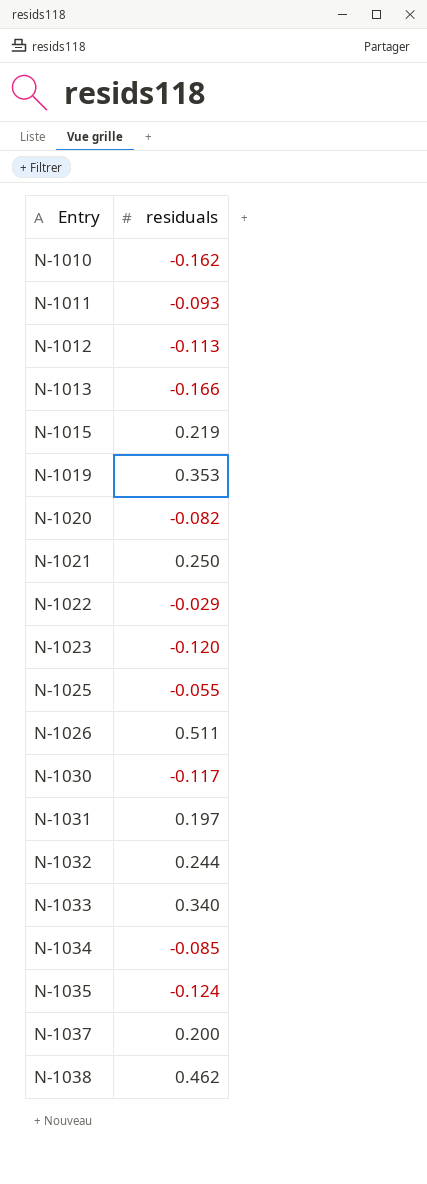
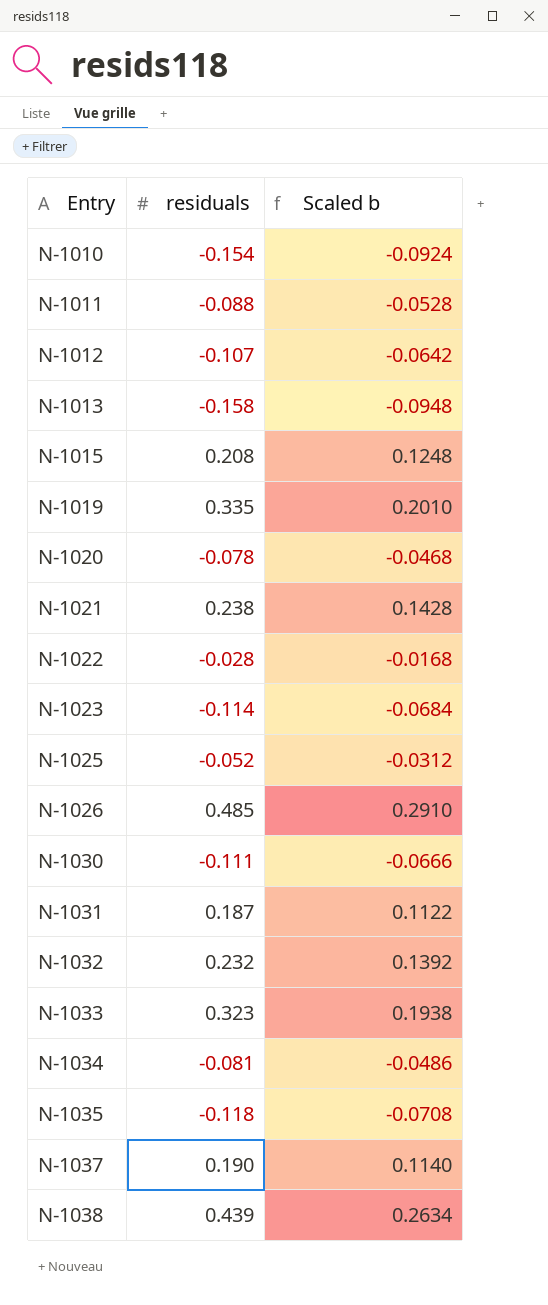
column Scaled b | formula: none -> [residuals] * 0.6
N-1010 | residuals: -0.162 -> -0.154
N-1011 | residuals: -0.093 -> -0.088
N-1012 | residuals: -0.113 -> -0.107
N-1013 | residuals: -0.166 -> -0.158
N-1015 | residuals: 0.219 -> 0.208
N-1019 | residuals: 0.353 -> 0.335
N-1020 | residuals: -0.082 -> -0.078
N-1021 | residuals: 0.250 -> 0.238
N-1022 | residuals: -0.029 -> -0.028
N-1023 | residuals: -0.120 -> -0.114
N-1025 | residuals: -0.055 -> -0.052
N-1026 | residuals: 0.511 -> 0.485
N-1030 | residuals: -0.117 -> -0.111
N-1031 | residuals: 0.197 -> 0.187
N-1032 | residuals: 0.244 -> 0.232
N-1033 | residuals: 0.340 -> 0.323
N-1034 | residuals: -0.085 -> -0.081
N-1035 | residuals: -0.124 -> -0.118
N-1037 | residuals: 0.200 -> 0.190
N-1038 | residuals: 0.462 -> 0.439

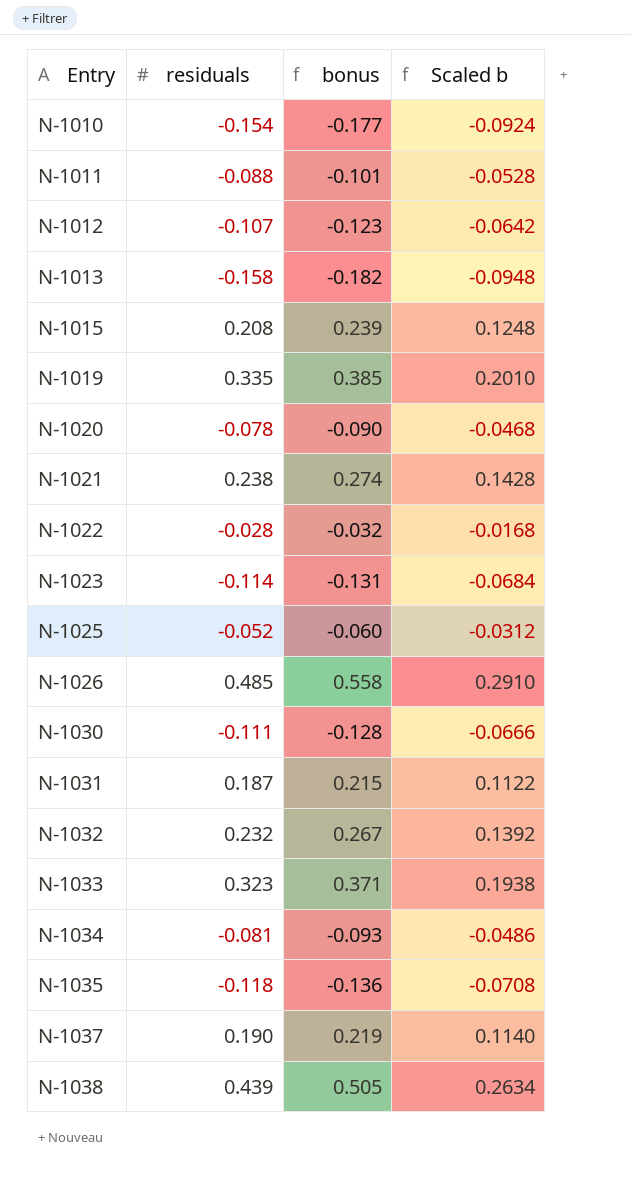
column bonus | formula: none -> [residuals] * 1.15

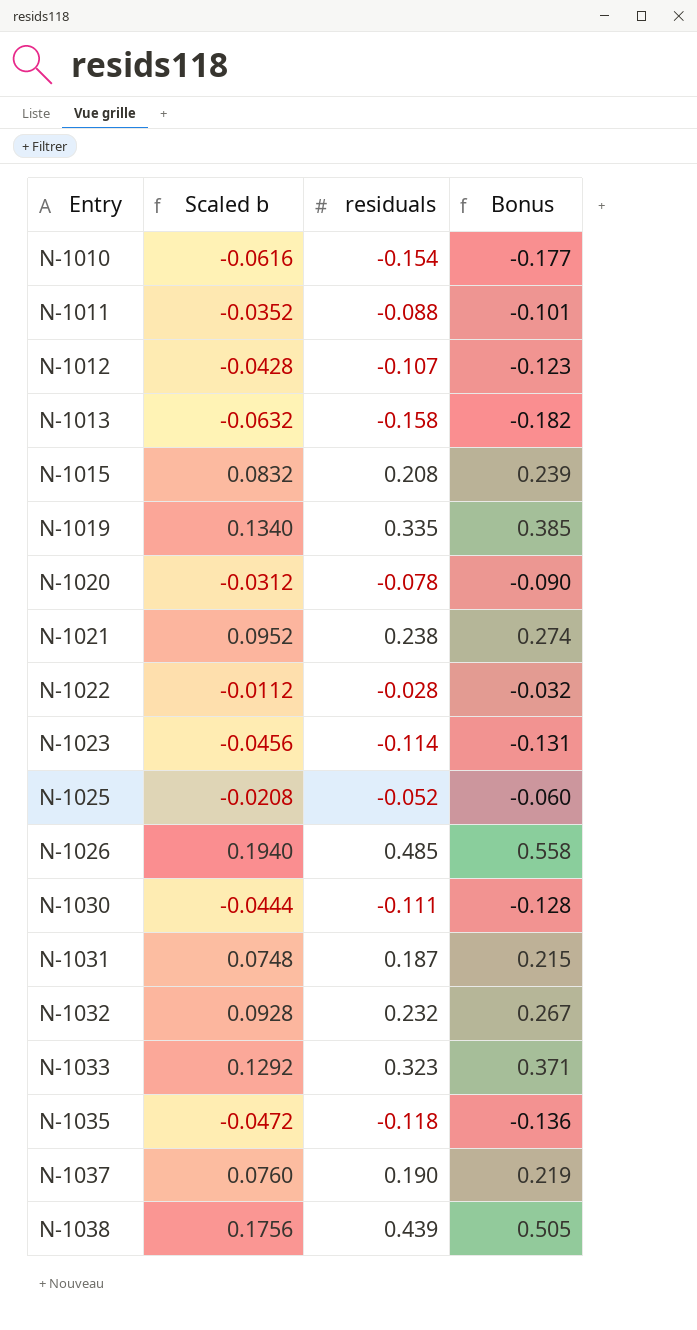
column Scaled b | formula: [residuals] * 0.6 -> [residuals] * 0.4
column Scaled b | position: 4 -> 2
column name: bonus -> Bonus
row N-1034: -0.081 | -0.093 | -0.0486 -> none

